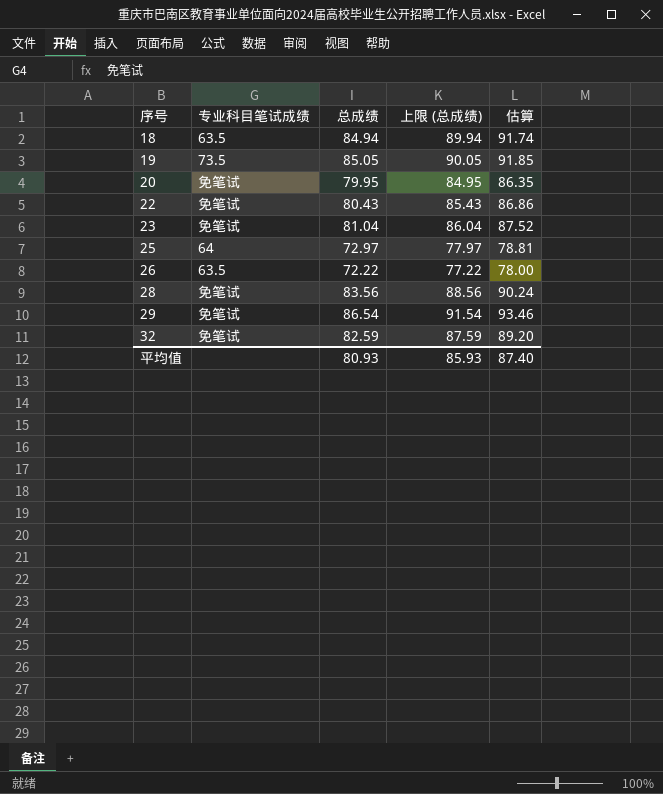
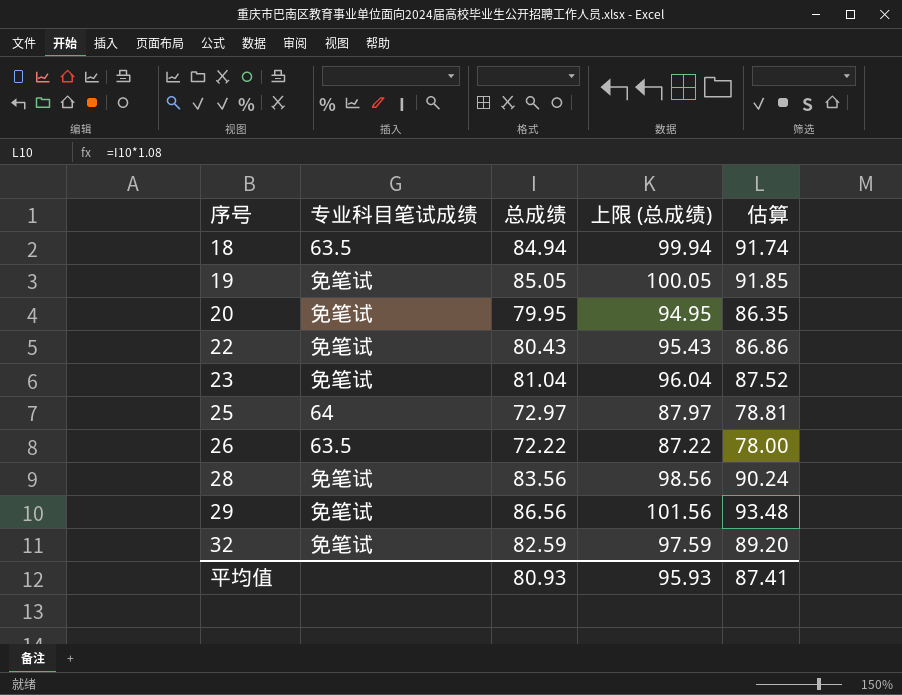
column 上限 (总成绩) | formula: [总成绩] + 5 -> [总成绩] + 15
19 | 专业科目笔试成绩: 73.5 -> 免笔试
29 | 总成绩: 86.54 -> 86.56
29 | 估算: 93.46 -> 93.48
平均值 | 上限 (总成绩): 85.93 -> 95.93
平均值 | 估算: 87.40 -> 87.41

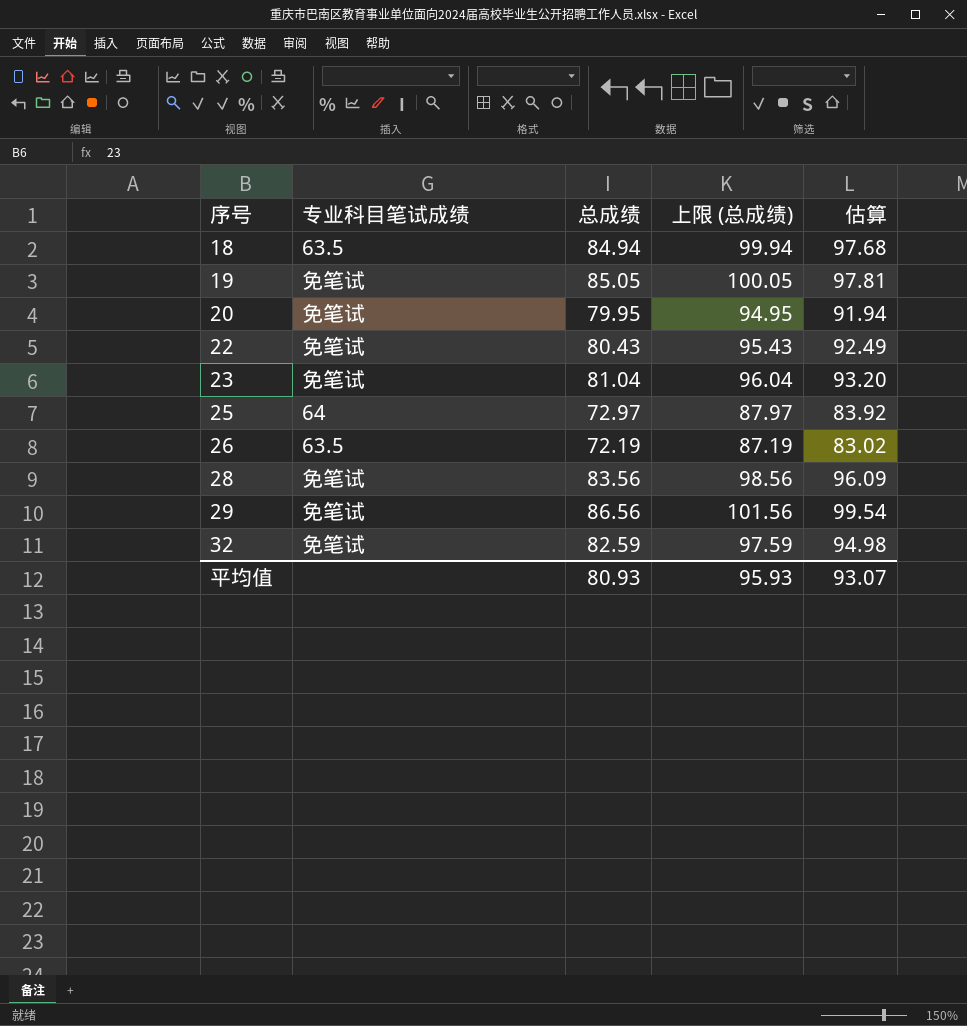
column 估算 | formula: [总成绩] * 1.08 -> [总成绩] * 1.15
26 | 总成绩: 72.22 -> 72.19
26 | 上限 (总成绩): 87.22 -> 87.19
平均值 | 估算: 87.41 -> 93.07

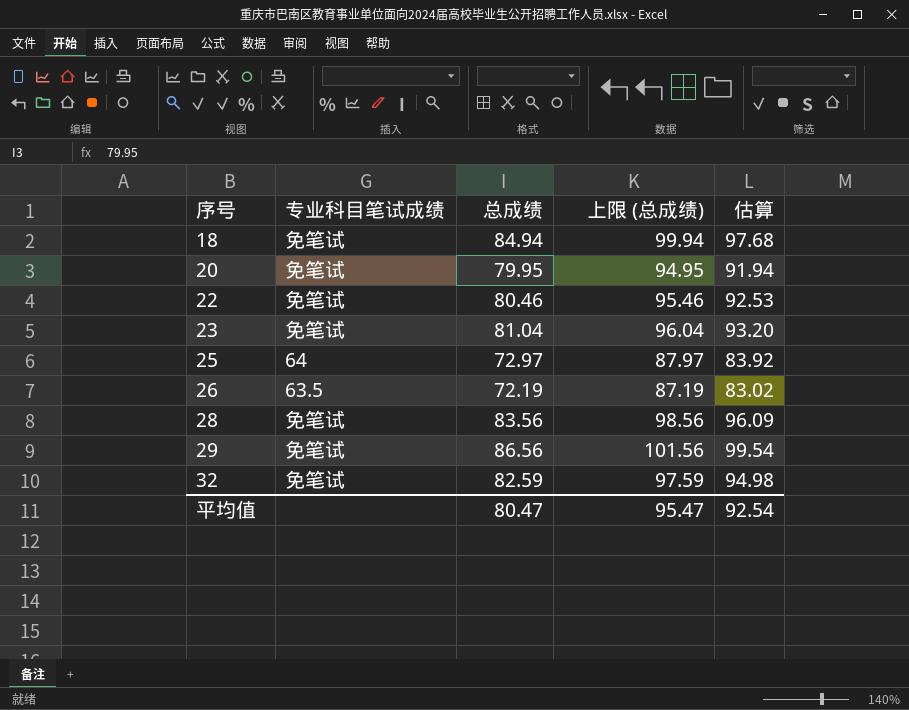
row 19: 免笔试 | 85.05 | 100.05 | 97.81 -> none
18 | 专业科目笔试成绩: 63.5 -> 免笔试
22 | 总成绩: 80.43 -> 80.46
22 | 上限 (总成绩): 95.43 -> 95.46
22 | 估算: 92.49 -> 92.53
平均值 | 总成绩: 80.93 -> 80.47
平均值 | 上限 (总成绩): 95.93 -> 95.47
平均值 | 估算: 93.07 -> 92.54

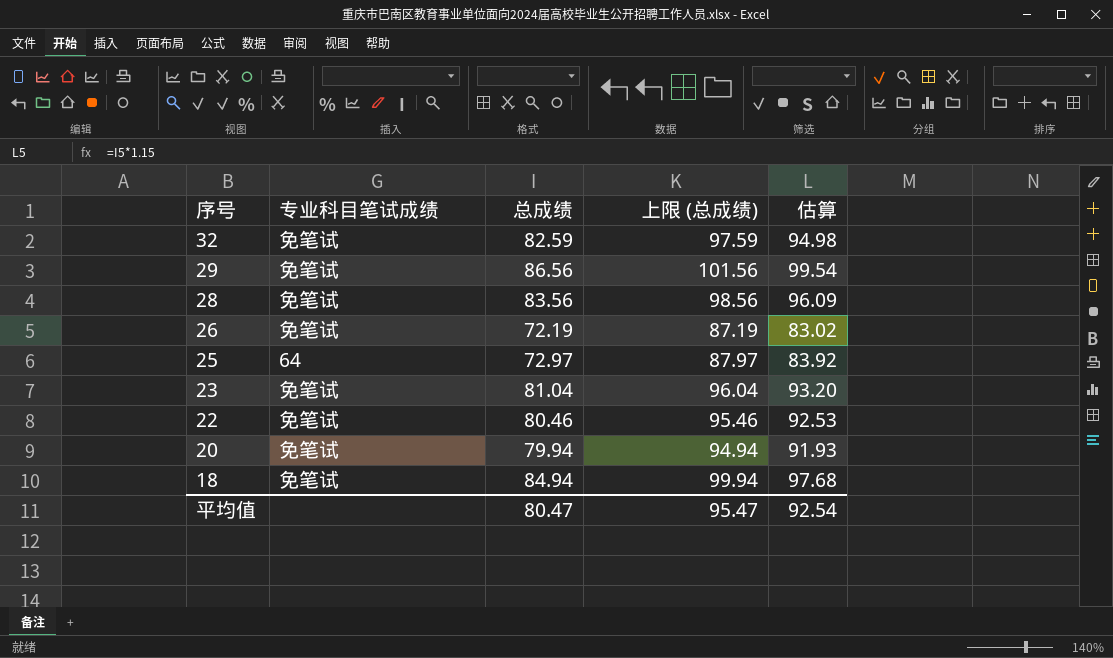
row order: 序号 ascending -> 序号 descending
26 | 专业科目笔试成绩: 63.5 -> 免笔试
20 | 总成绩: 79.95 -> 79.94
20 | 上限 (总成绩): 94.95 -> 94.94
20 | 估算: 91.94 -> 91.93

